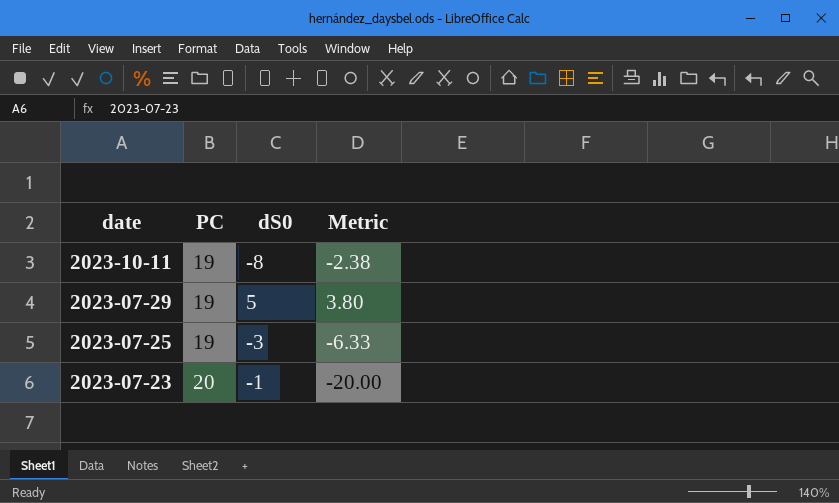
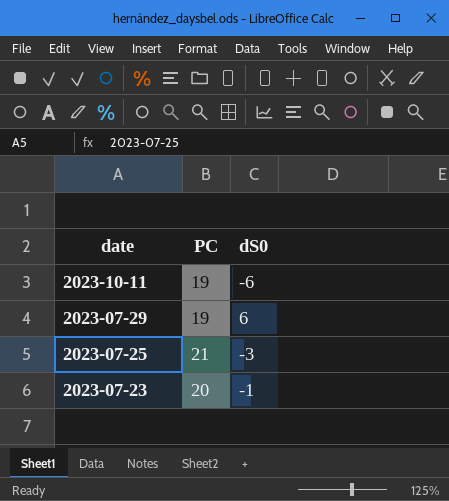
column Metric | formula: [PC] / [dS0] -> none
2023-10-11 | dS0: -8 -> -6
2023-07-29 | dS0: 5 -> 6
2023-07-25 | PC: 19 -> 21

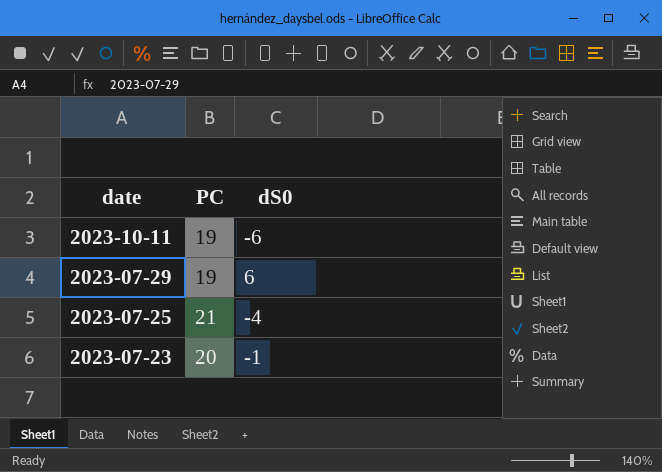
2023-07-25 | dS0: -3 -> -4

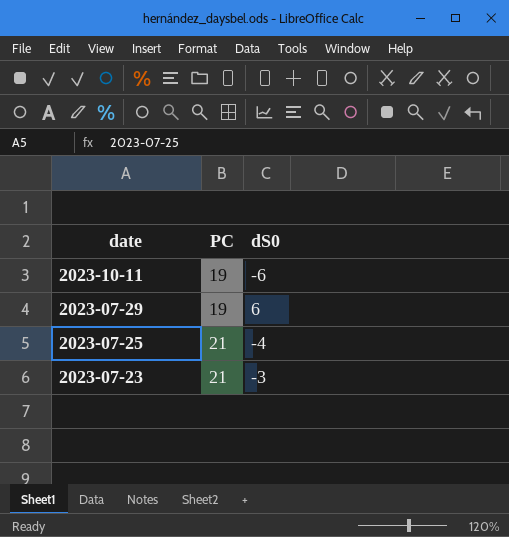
2023-07-23 | PC: 20 -> 21
2023-07-23 | dS0: -1 -> -3

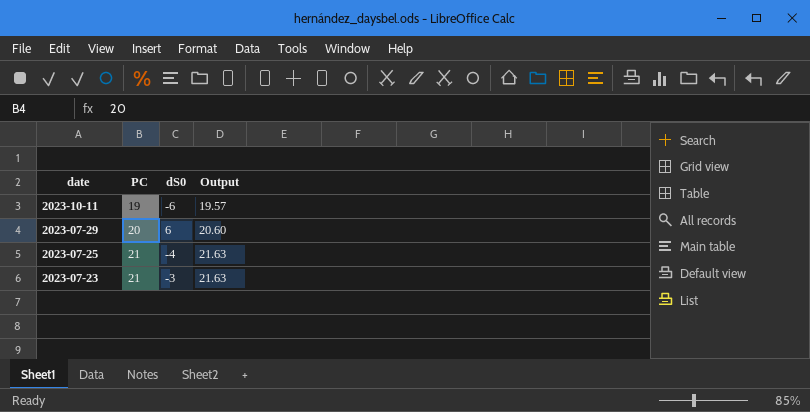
column Output | formula: none -> [PC] * 1.03
2023-07-29 | PC: 19 -> 20

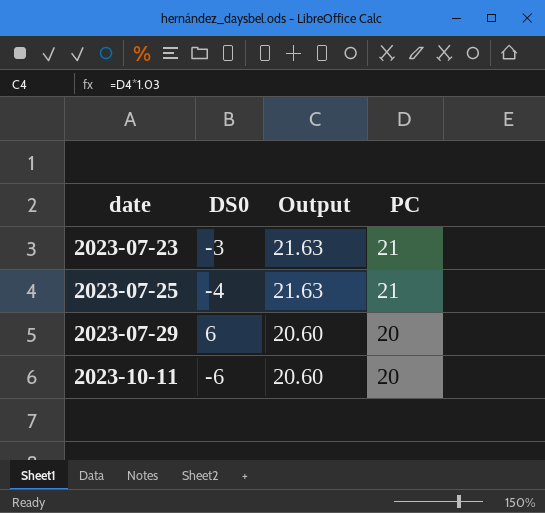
row order: date descending -> date ascending
column name: dS0 -> DS0
column PC | position: 2 -> 4
2023-10-11 | Output: 19.57 -> 20.60
2023-10-11 | PC: 19 -> 20

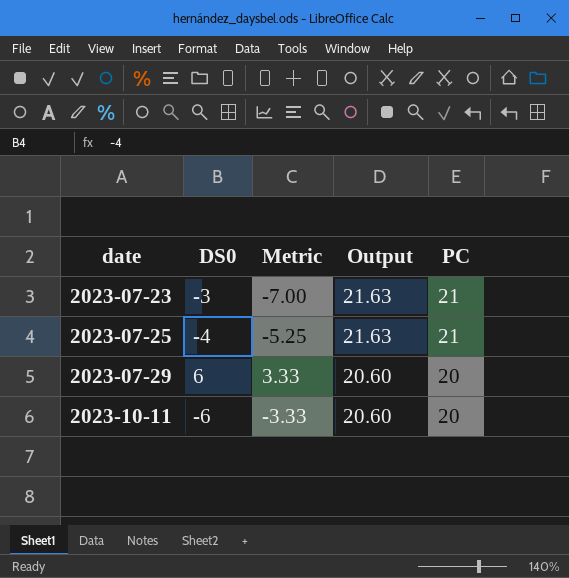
column Metric | formula: none -> [PC] / [DS0]

